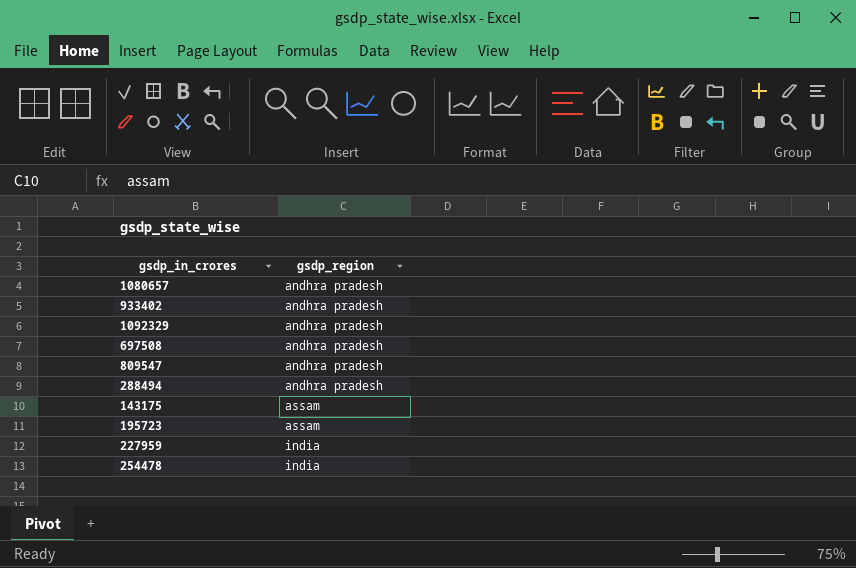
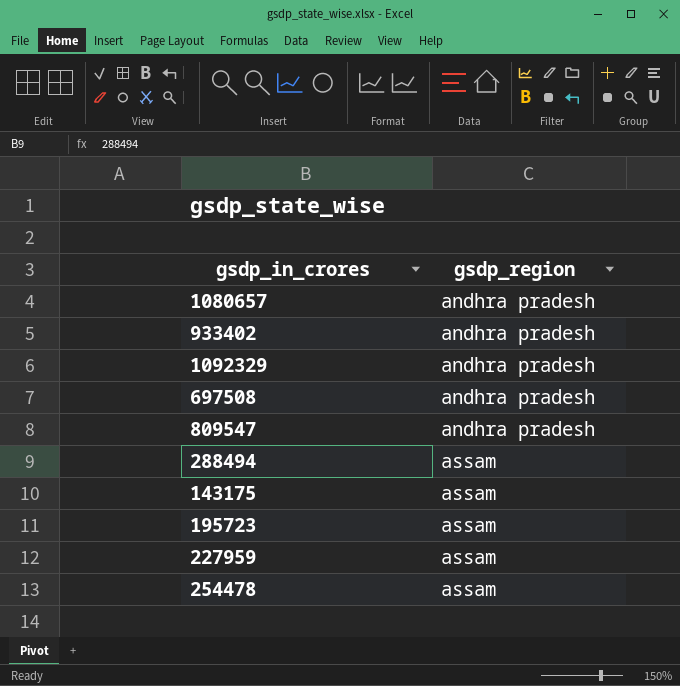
288494 | gsdp_region: andhra pradesh -> assam
227959 | gsdp_region: india -> assam
254478 | gsdp_region: india -> assam

